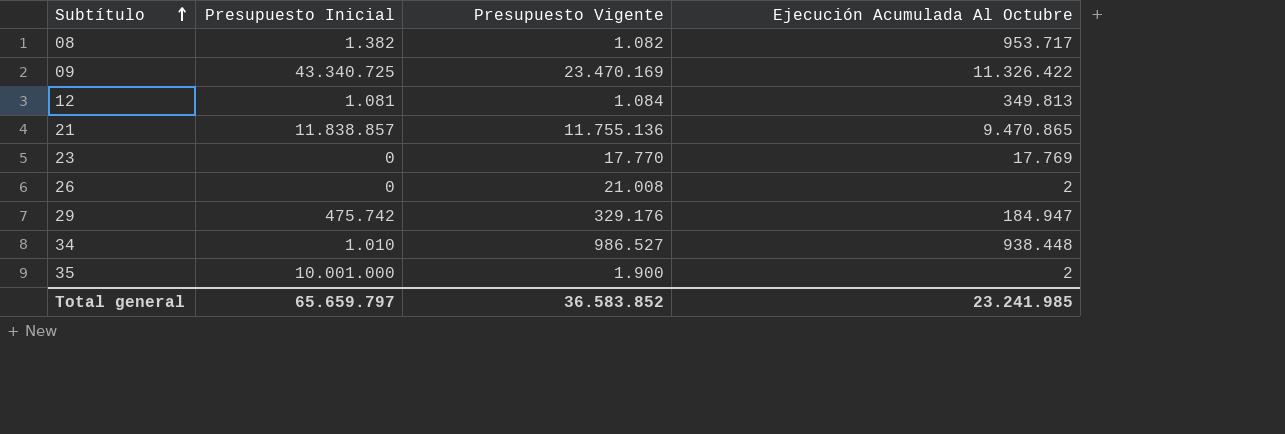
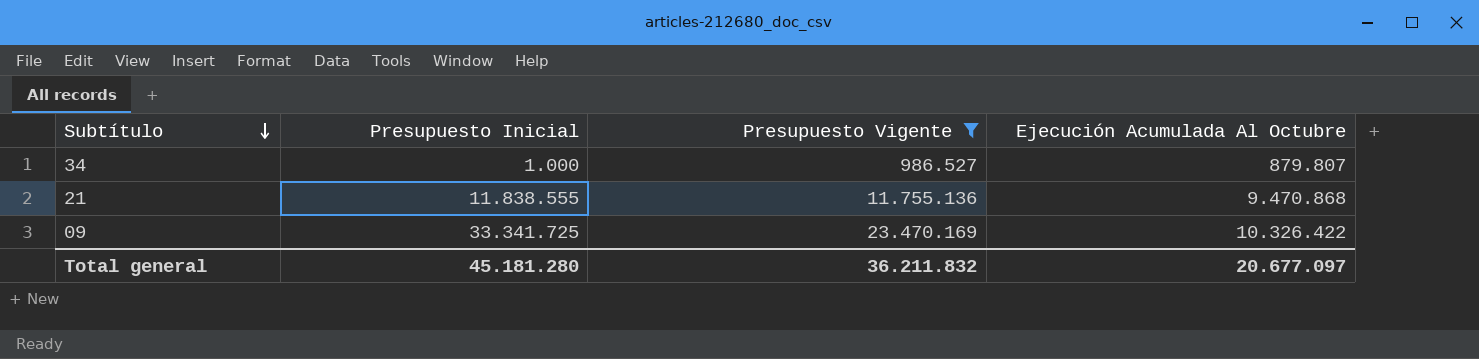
filter: none -> Presupuesto Vigente >= 986.527
row order: Subtítulo ascending -> Subtítulo descending
34 | Presupuesto Inicial: 1.010 -> 1.000
34 | Ejecución Acumulada Al Octubre: 938.448 -> 879.807
21 | Presupuesto Inicial: 11.838.857 -> 11.838.555
21 | Ejecución Acumulada Al Octubre: 9.470.865 -> 9.470.868
09 | Presupuesto Inicial: 43.340.725 -> 33.341.725
09 | Ejecución Acumulada Al Octubre: 11.326.422 -> 10.326.422
Total general | Presupuesto Inicial: 65.659.797 -> 45.181.280
Total general | Presupuesto Vigente: 36.583.852 -> 36.211.832
Total general | Ejecución Acumulada Al Octubre: 23.241.985 -> 20.677.097

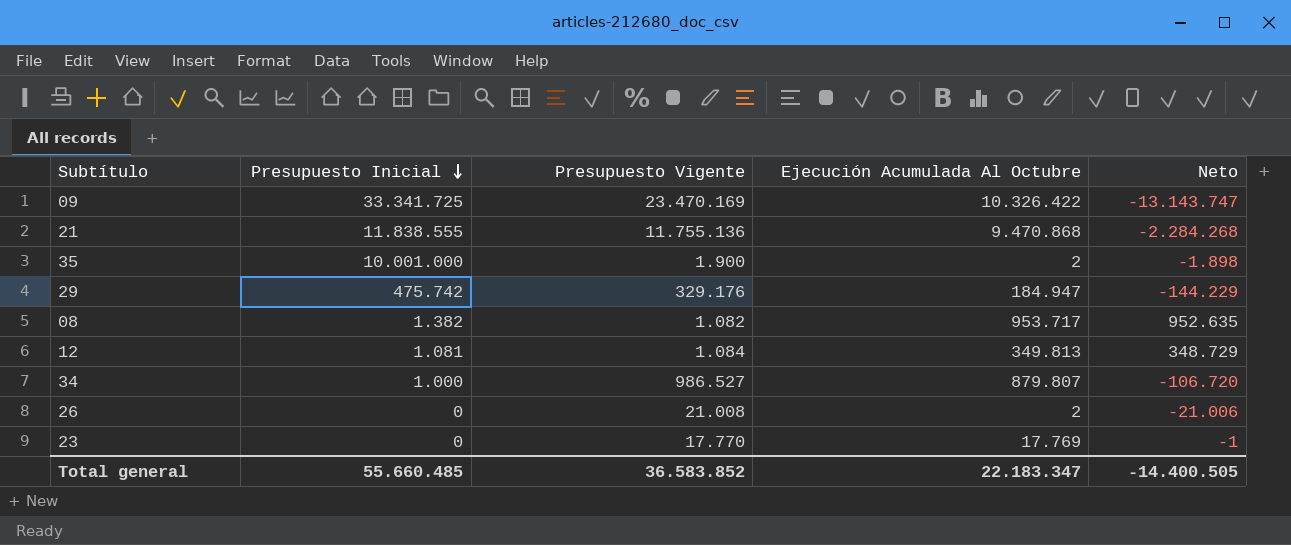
filter: Presupuesto Vigente >= 986.527 -> none
row order: Subtítulo descending -> Presupuesto Inicial descending
column Neto | formula: none -> [Ejecución Acumulada Al Octubre] - [Presupuesto Vigente]
Total general | Presupuesto Inicial: 45.181.280 -> 55.660.485
Total general | Presupuesto Vigente: 36.211.832 -> 36.583.852
Total general | Ejecución Acumulada Al Octubre: 20.677.097 -> 22.183.347

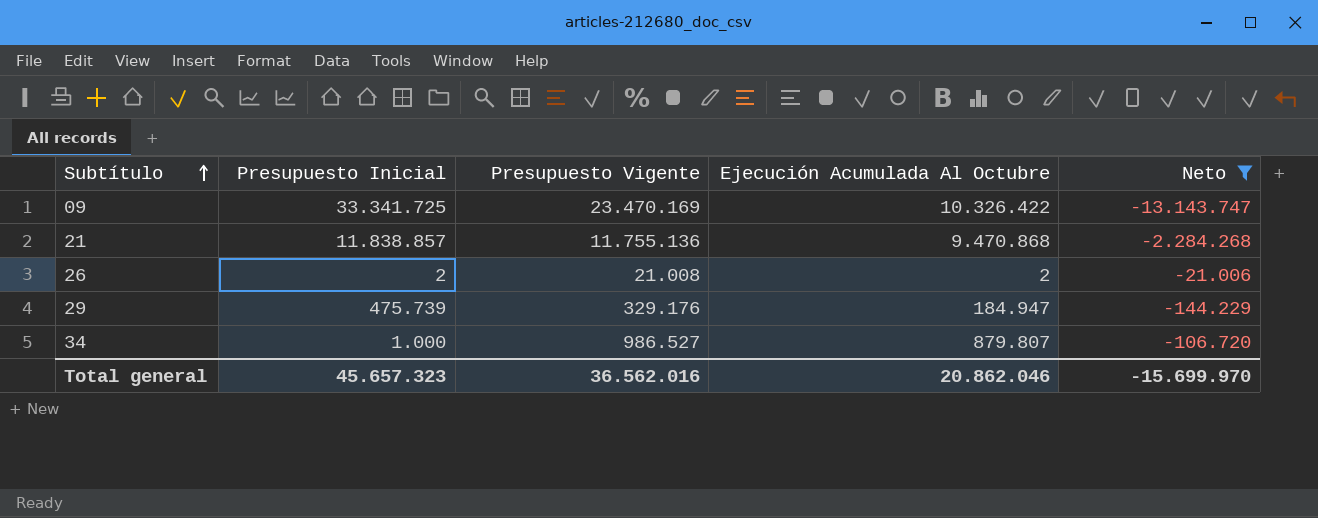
filter: none -> Neto <= -21.006
row order: Presupuesto Inicial descending -> Subtítulo ascending
21 | Presupuesto Inicial: 11.838.555 -> 11.838.857
26 | Presupuesto Inicial: 0 -> 2
29 | Presupuesto Inicial: 475.742 -> 475.739
Total general | Presupuesto Inicial: 55.660.485 -> 45.657.323
Total general | Presupuesto Vigente: 36.583.852 -> 36.562.016
Total general | Ejecución Acumulada Al Octubre: 22.183.347 -> 20.862.046
Total general | Neto: -14.400.505 -> -15.699.970

